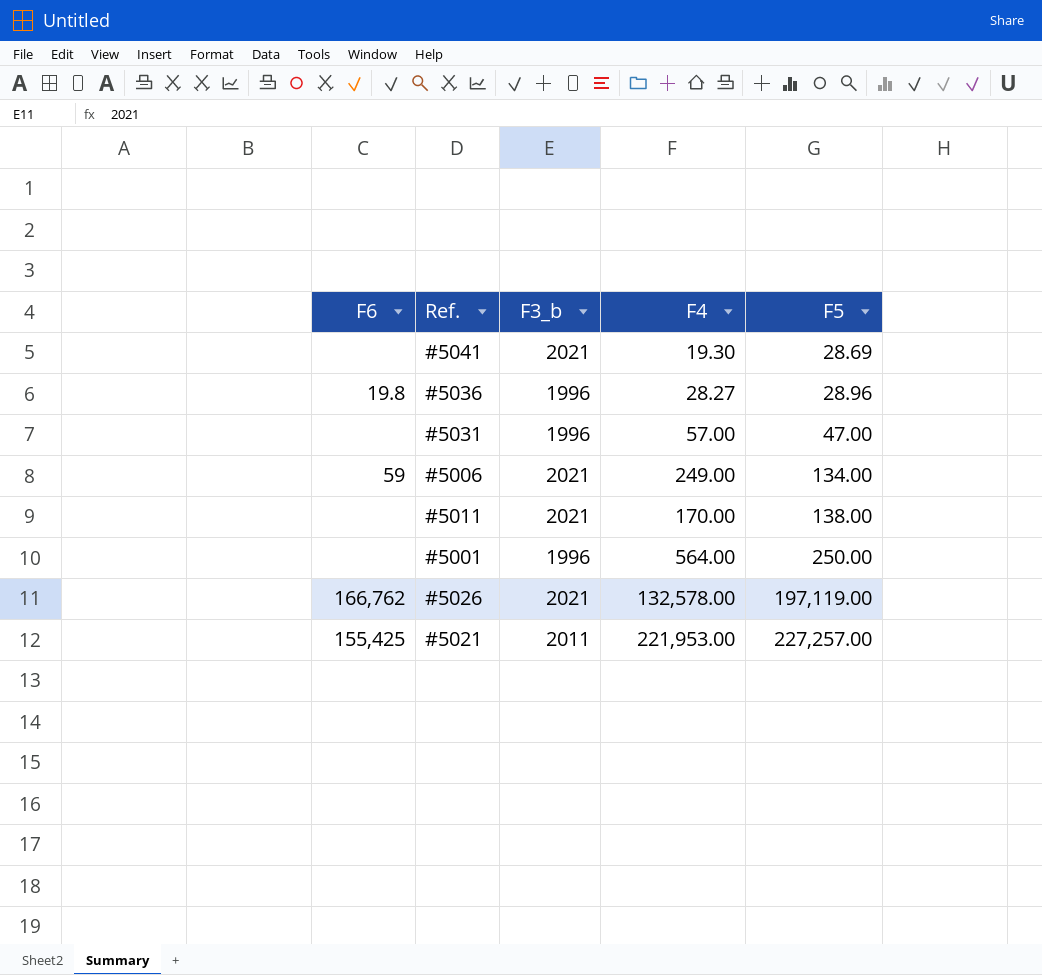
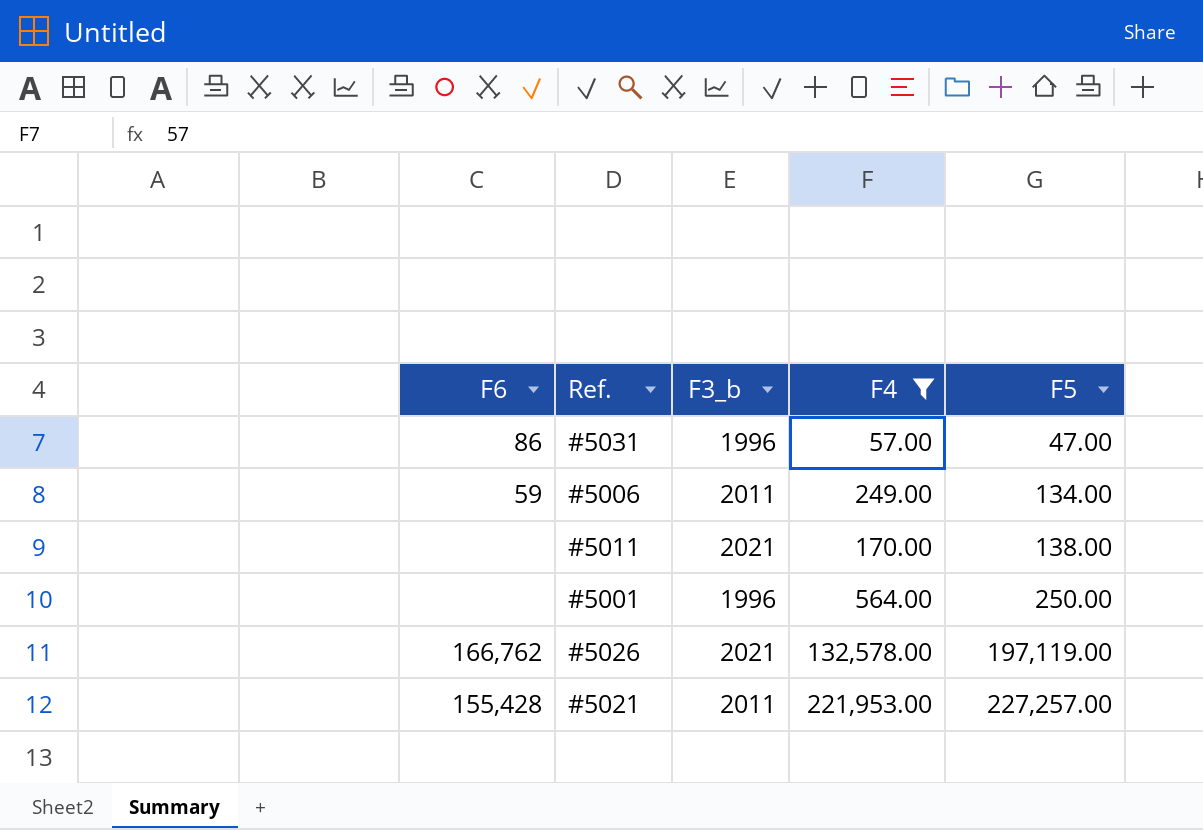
filter: none -> F4 >= 57.00
#5031 | F6: none -> 86
#5006 | F3_b: 2021 -> 2011
#5021 | F6: 155,425 -> 155,428

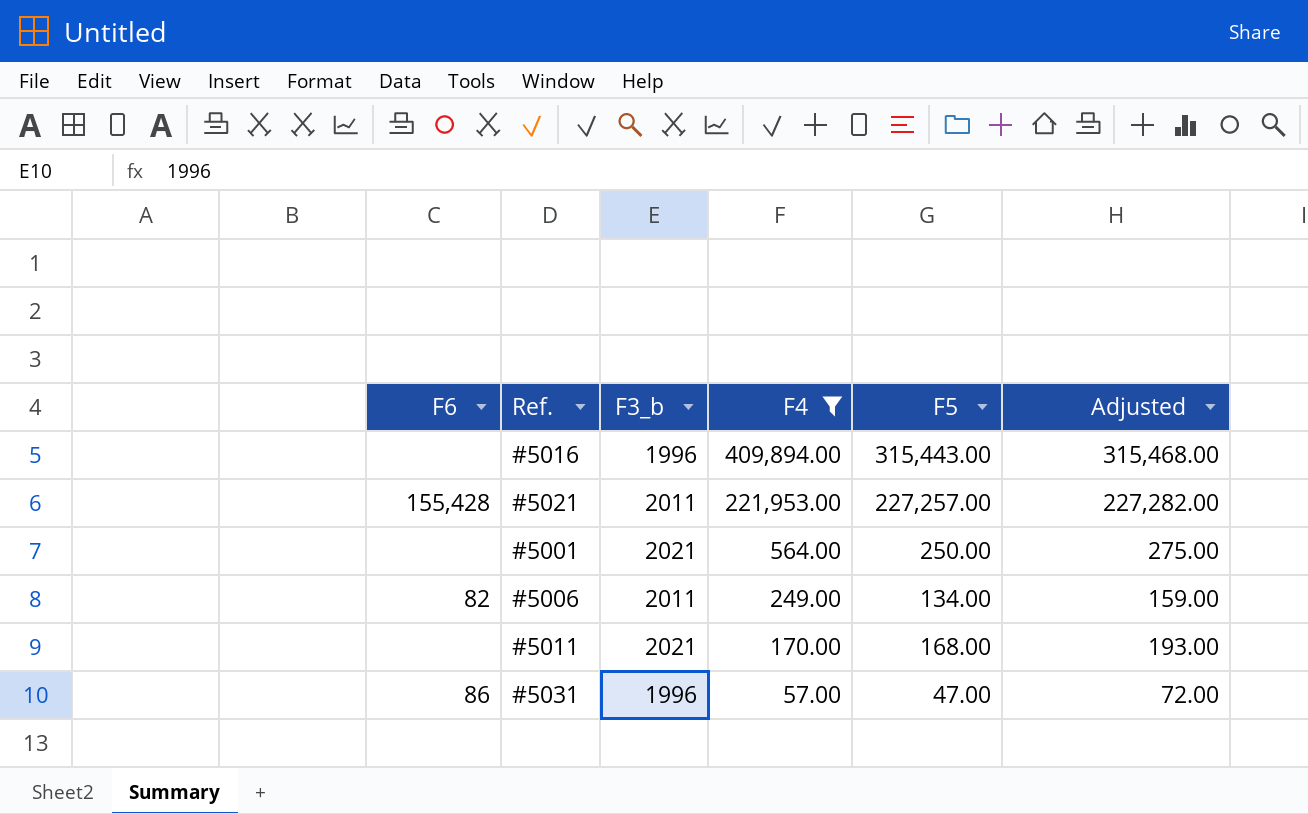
row order: F5 ascending -> F4 descending
column Adjusted | formula: none -> [F5] + 25
row #5026: 166,762 | 2021 | 132,578.00 | 197,119.00 -> none
row #5016: none -> none | 1996 | 409,894.00 | 315,443.00 | 315,468.00
#5001 | F3_b: 1996 -> 2021
#5006 | F6: 59 -> 82
#5011 | F5: 138.00 -> 168.00

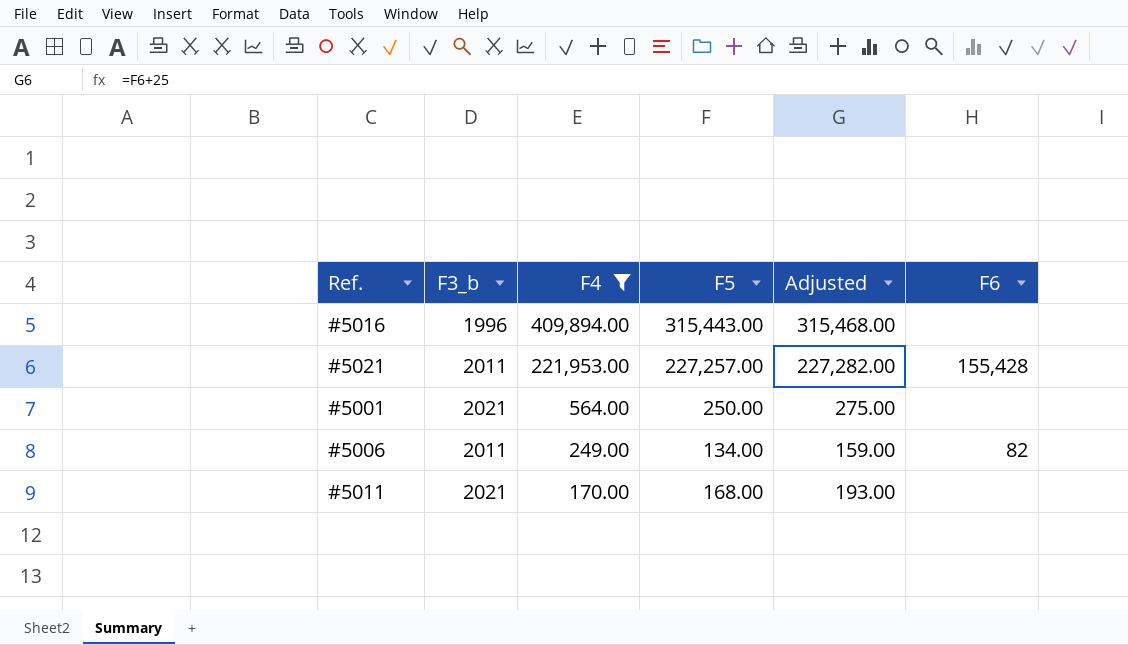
column F6 | position: 1 -> 6
row #5031: 86 | 1996 | 57.00 | 47.00 | 72.00 -> none

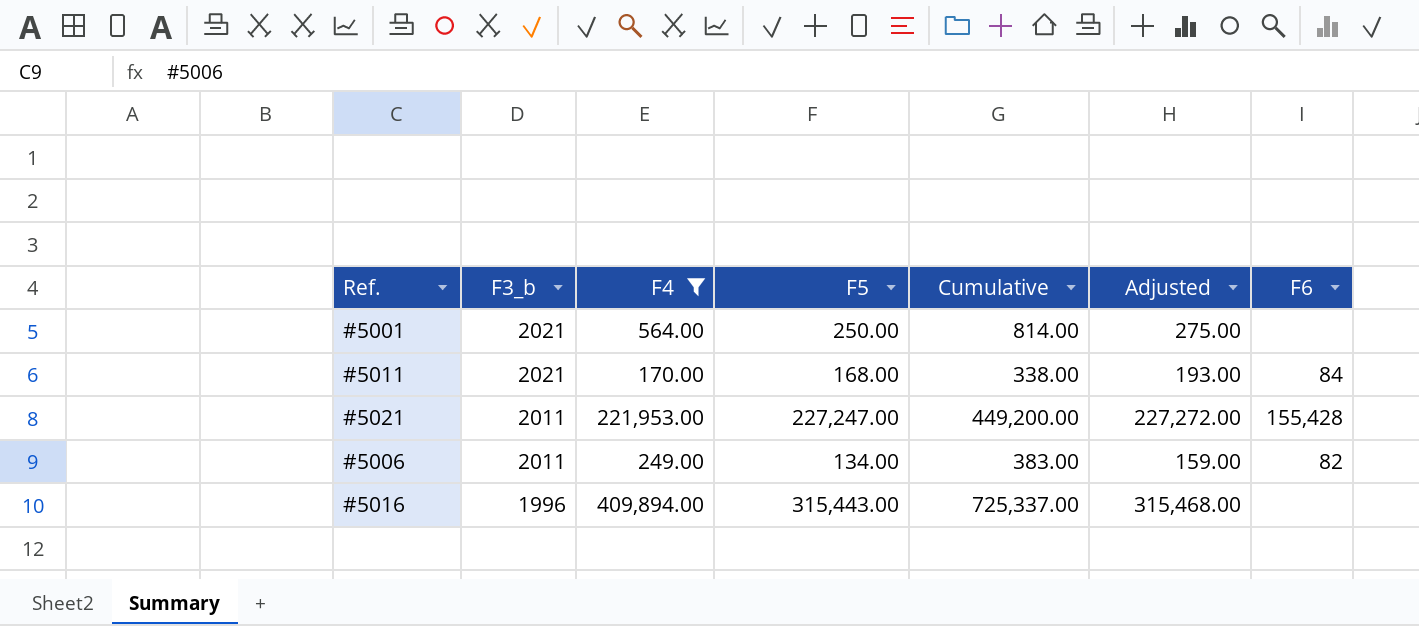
row order: F4 descending -> F3_b descending
column Cumulative | formula: none -> [F4] + [F5]
#5011 | F6: none -> 84
#5021 | F5: 227,257.00 -> 227,247.00
#5021 | Adjusted: 227,282.00 -> 227,272.00

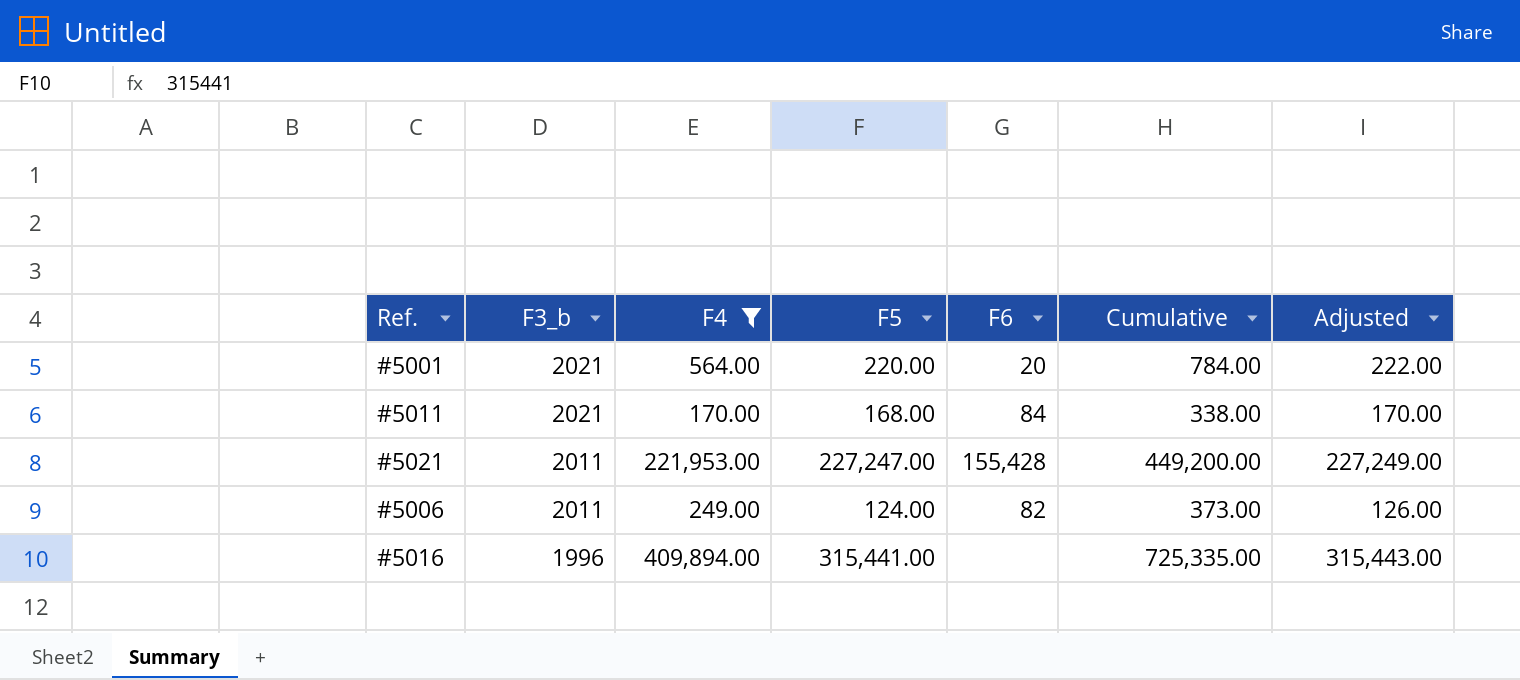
column F6 | position: 7 -> 5
column Adjusted | formula: [F5] + 25 -> [F5] + 2
#5001 | F5: 250.00 -> 220.00
#5001 | F6: none -> 20
#5001 | Cumulative: 814.00 -> 784.00
#5006 | F5: 134.00 -> 124.00
#5006 | Cumulative: 383.00 -> 373.00
#5016 | F5: 315,443.00 -> 315,441.00
#5016 | Cumulative: 725,337.00 -> 725,335.00

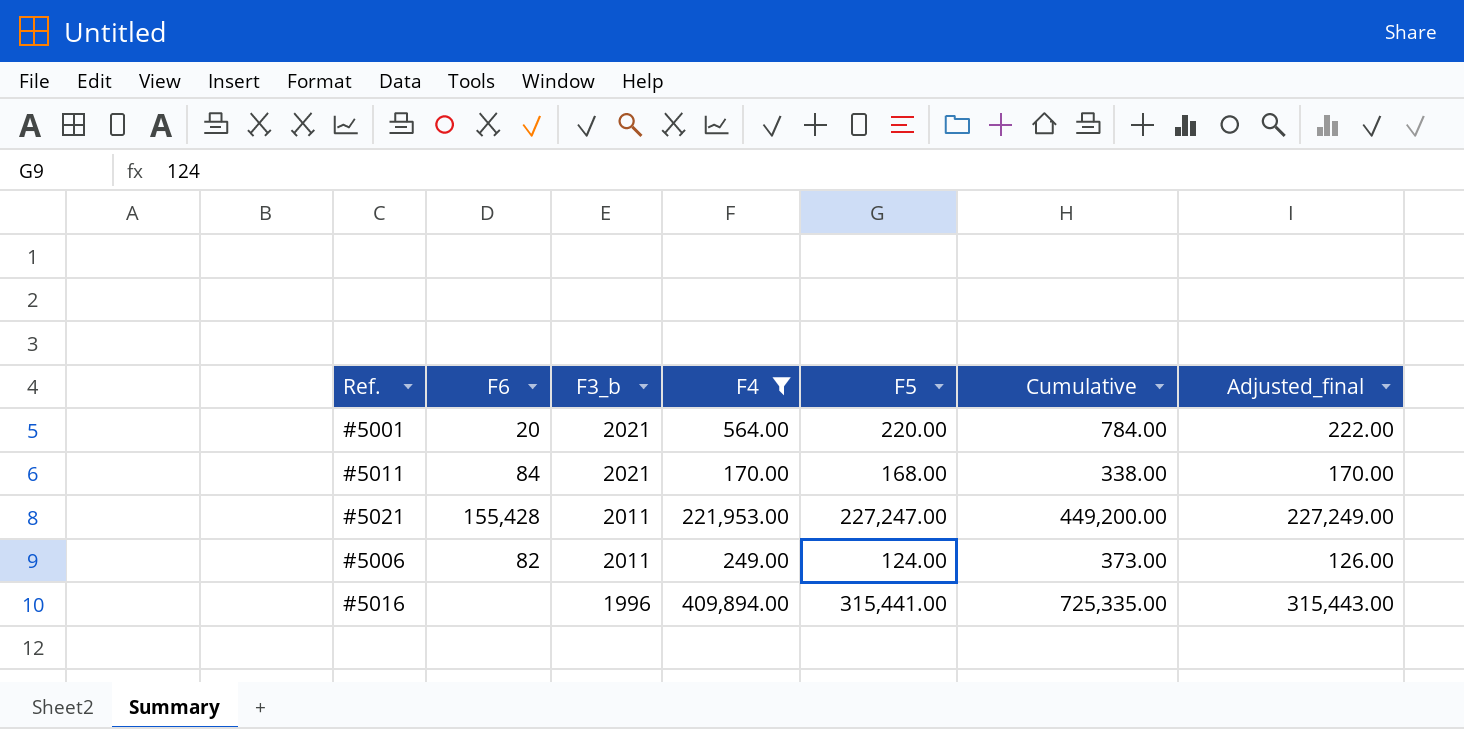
column F6 | position: 5 -> 2
column name: Adjusted -> Adjusted_final

